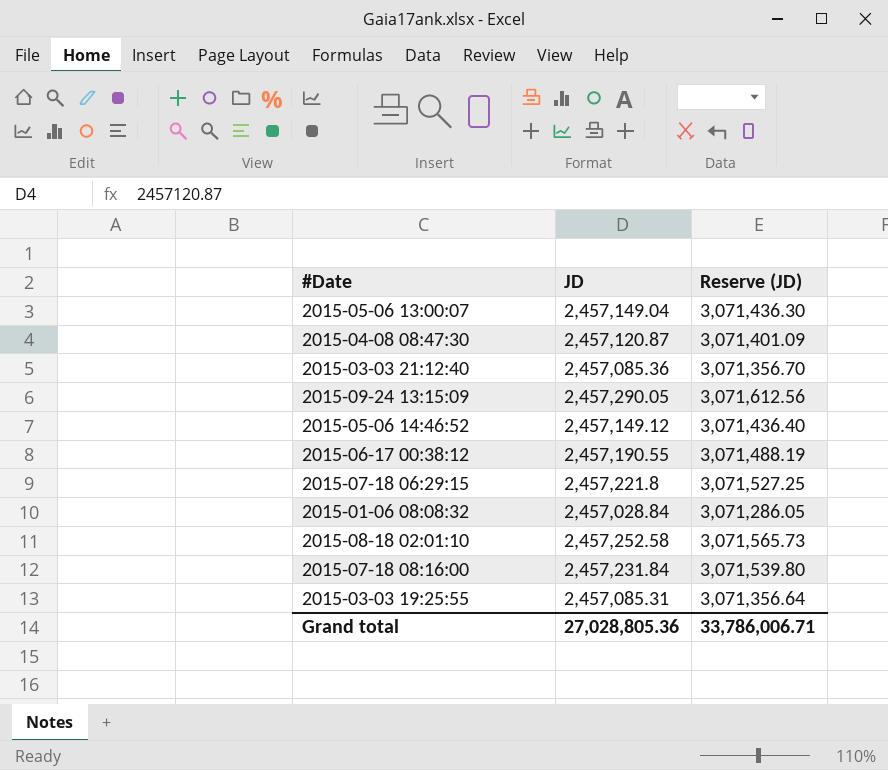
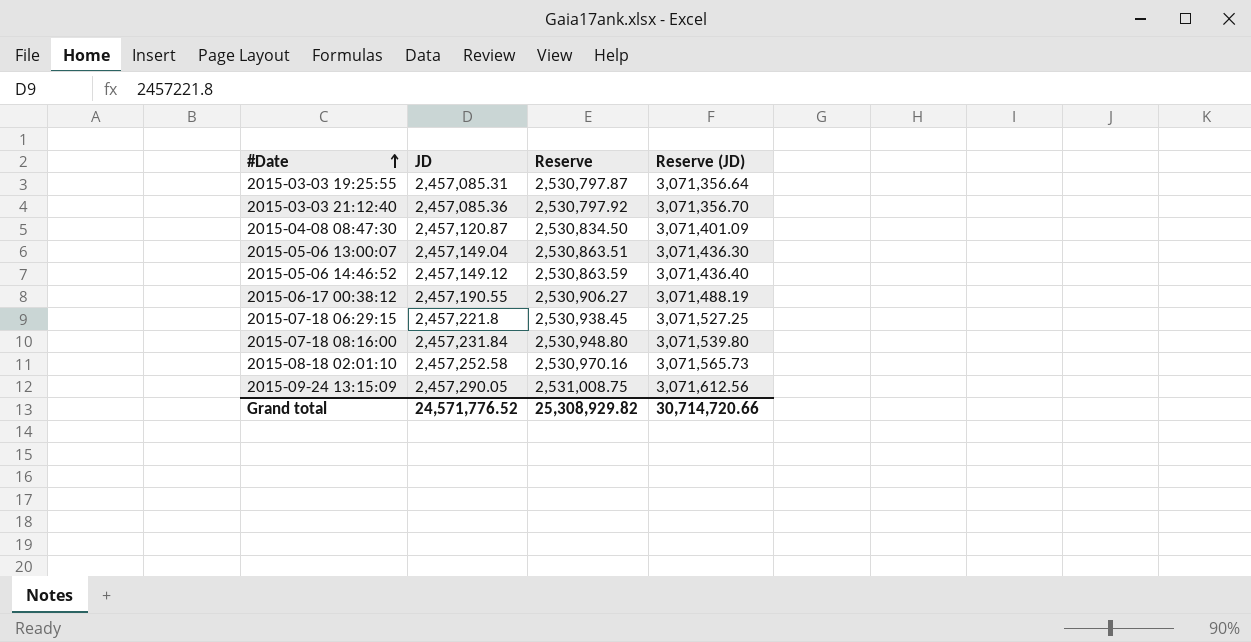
row order: none -> #Date ascending
column Reserve | formula: none -> [JD] * 1.03
row 2015-01-06 08:08:32: 2,457,028.84 | 3,071,286.05 -> none
Grand total | JD: 27,028,805.36 -> 24,571,776.52
Grand total | Reserve (JD): 33,786,006.71 -> 30,714,720.66

